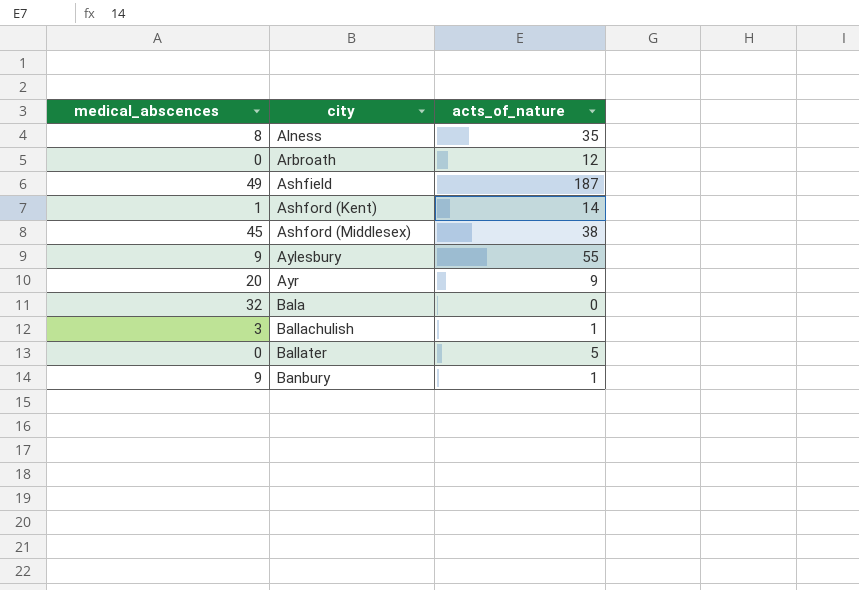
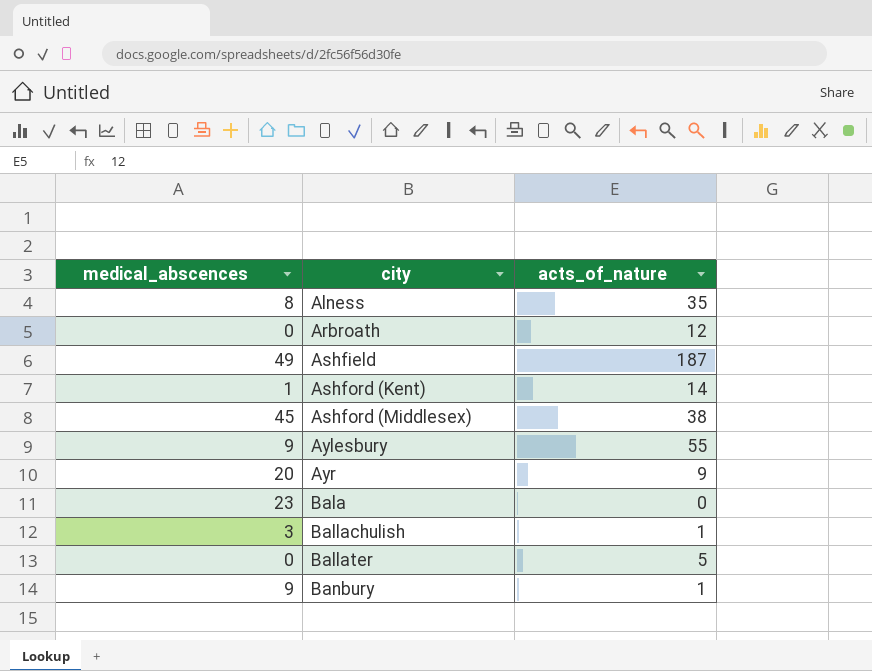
Bala | medical_abscences: 32 -> 23

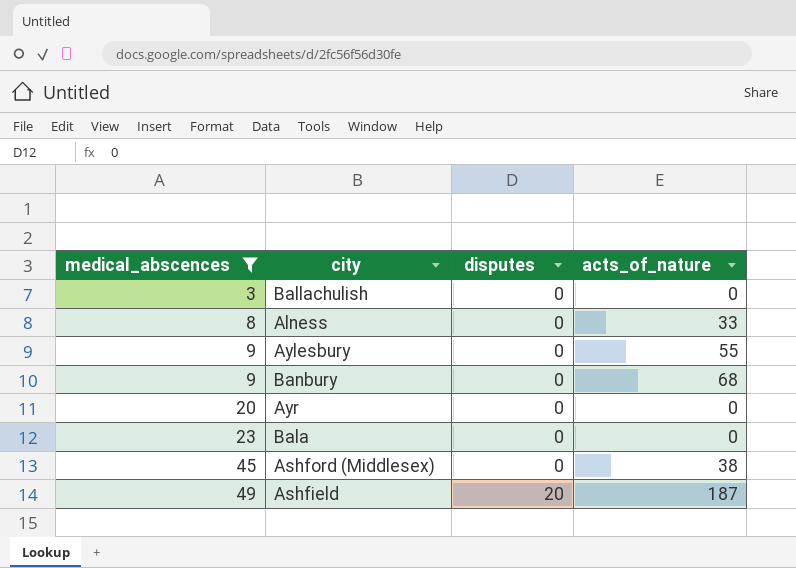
filter: none -> medical_abscences >= 3
row order: city ascending -> medical_abscences ascending
column disputes | position: none -> 3
Ballachulish | acts_of_nature: 1 -> 0
Alness | acts_of_nature: 35 -> 33
Banbury | acts_of_nature: 1 -> 68
Ayr | acts_of_nature: 9 -> 0

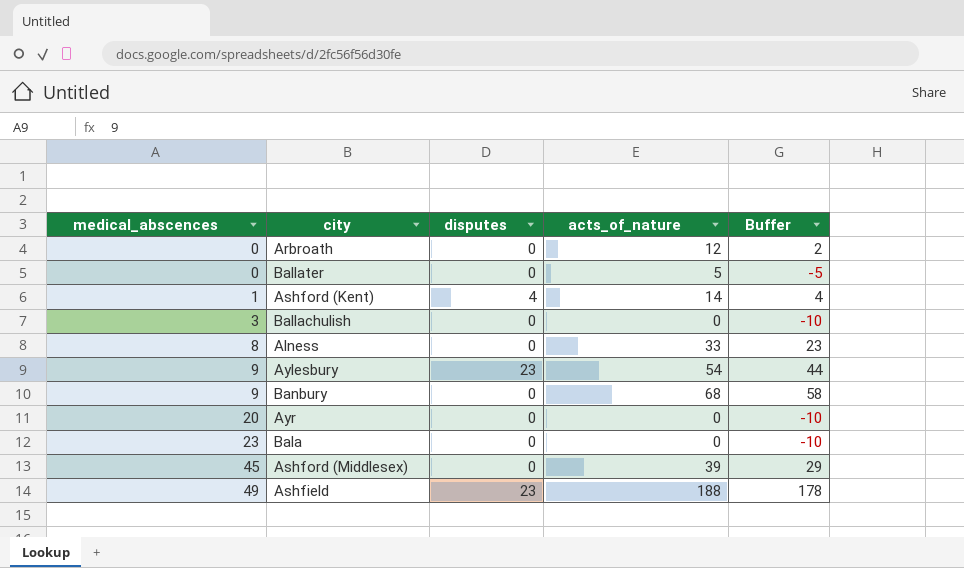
filter: medical_abscences >= 3 -> none
column Buffer | formula: none -> [acts_of_nature] - 10
Aylesbury | disputes: 0 -> 23
Aylesbury | acts_of_nature: 55 -> 54
Ashford (Middlesex) | acts_of_nature: 38 -> 39
Ashfield | disputes: 20 -> 23
Ashfield | acts_of_nature: 187 -> 188

